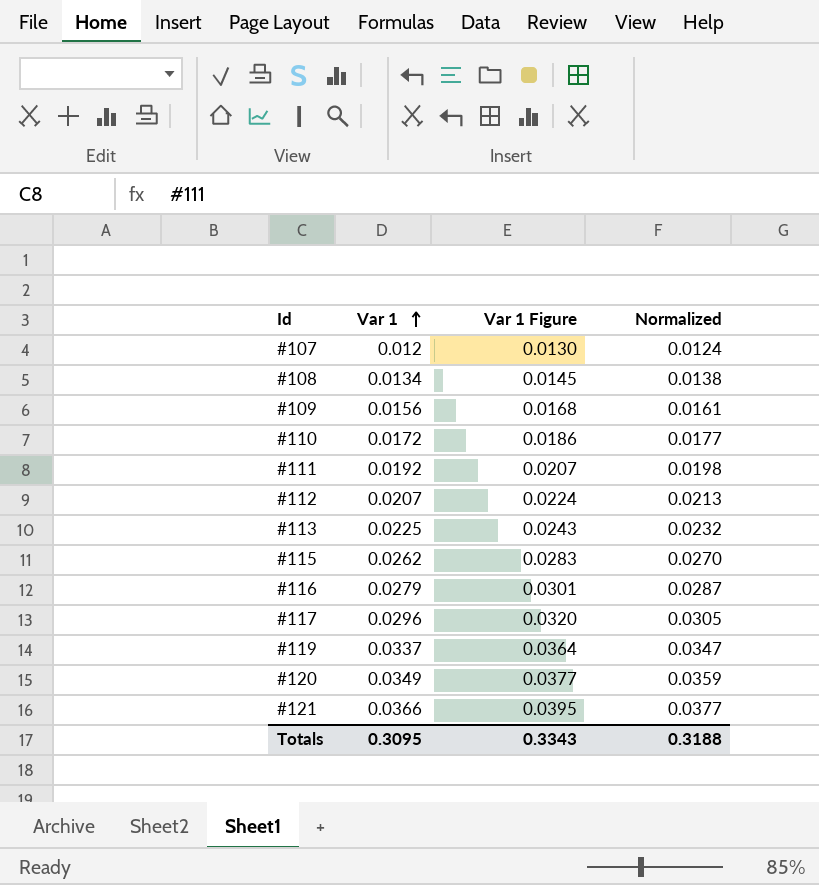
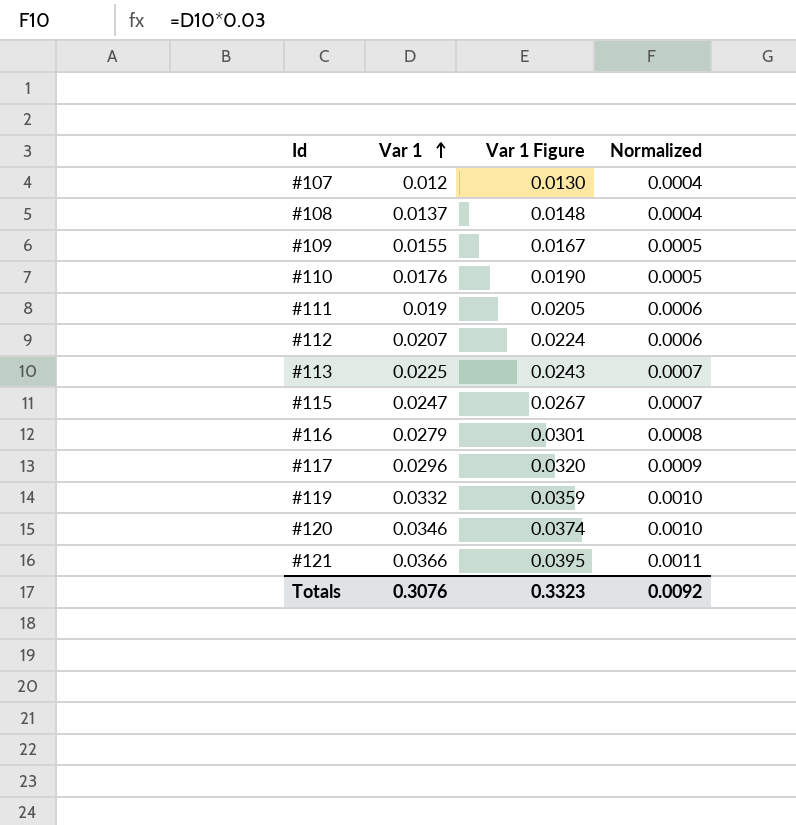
column Normalized | formula: [Var 1] * 1.03 -> [Var 1] * 0.03
#108 | Var 1: 0.0134 -> 0.0137
#108 | Var 1 Figure: 0.0145 -> 0.0148
#109 | Var 1: 0.0156 -> 0.0155
#109 | Var 1 Figure: 0.0168 -> 0.0167
#110 | Var 1: 0.0172 -> 0.0176
#110 | Var 1 Figure: 0.0186 -> 0.0190
#111 | Var 1: 0.0192 -> 0.019
#111 | Var 1 Figure: 0.0207 -> 0.0205
#115 | Var 1: 0.0262 -> 0.0247
#115 | Var 1 Figure: 0.0283 -> 0.0267
#119 | Var 1: 0.0337 -> 0.0332
#119 | Var 1 Figure: 0.0364 -> 0.0359
#120 | Var 1: 0.0349 -> 0.0346
#120 | Var 1 Figure: 0.0377 -> 0.0374
Totals | Var 1: 0.3095 -> 0.3076
Totals | Var 1 Figure: 0.3343 -> 0.3323
Totals | Normalized: 0.3188 -> 0.0092

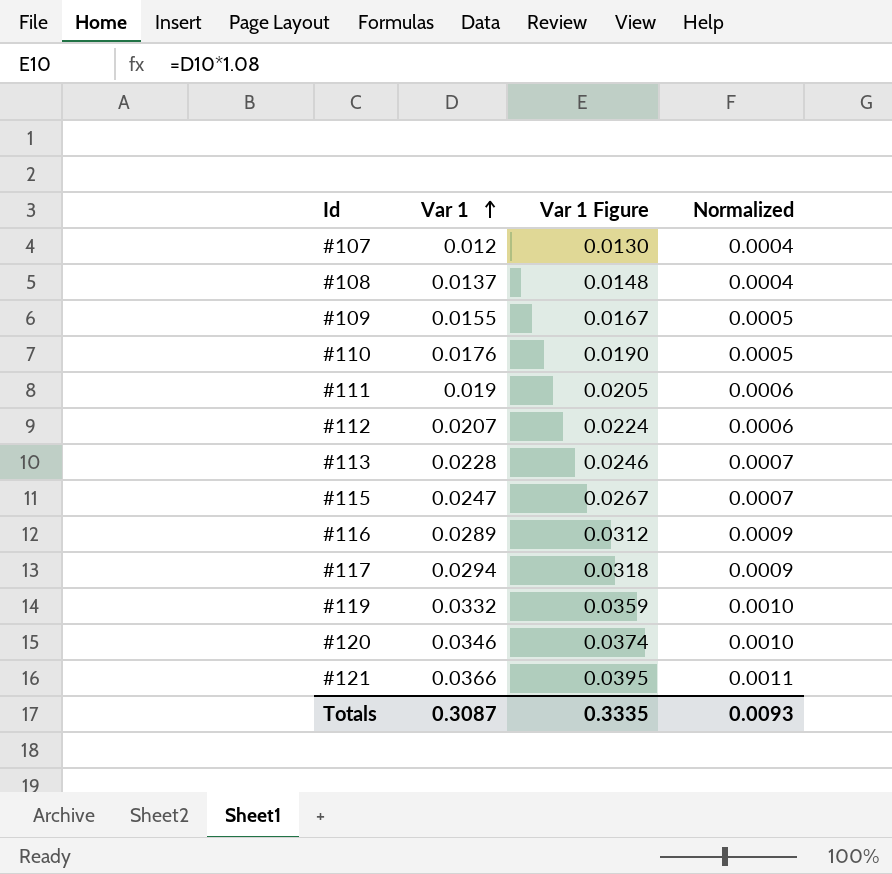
#113 | Var 1: 0.0225 -> 0.0228
#113 | Var 1 Figure: 0.0243 -> 0.0246
#116 | Var 1: 0.0279 -> 0.0289
#116 | Var 1 Figure: 0.0301 -> 0.0312
#116 | Normalized: 0.0008 -> 0.0009
#117 | Var 1: 0.0296 -> 0.0294
#117 | Var 1 Figure: 0.0320 -> 0.0318
Totals | Var 1: 0.3076 -> 0.3087
Totals | Var 1 Figure: 0.3323 -> 0.3335
Totals | Normalized: 0.0092 -> 0.0093

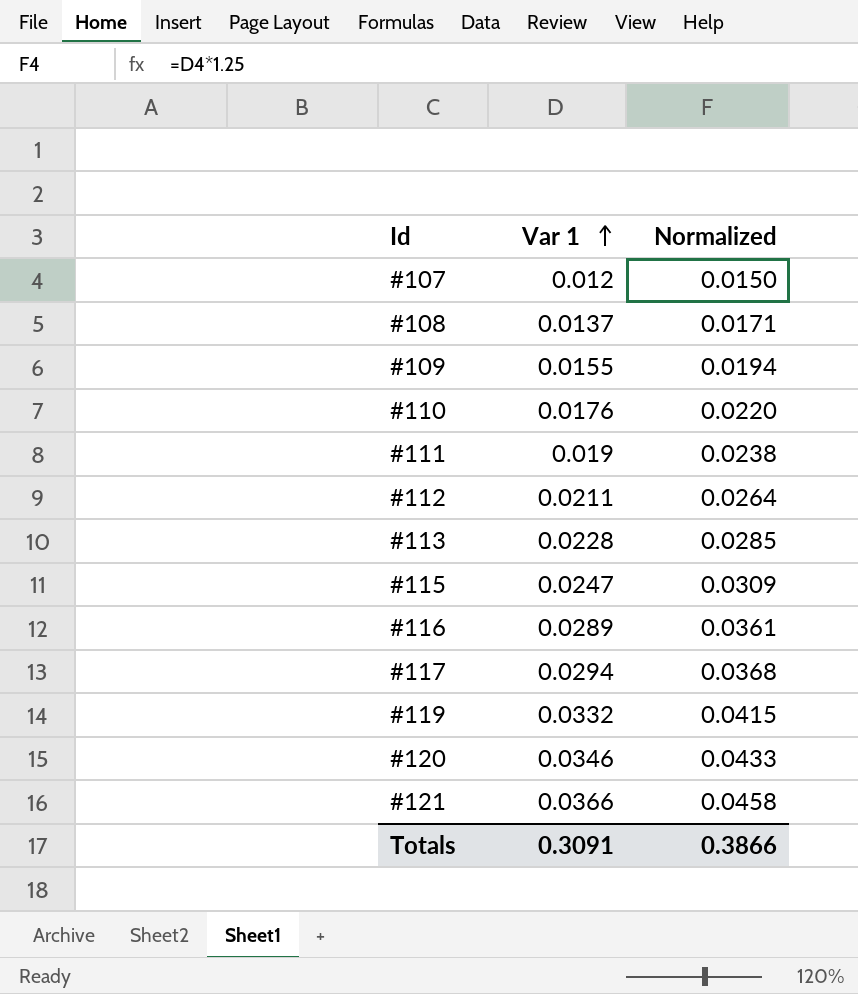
column Var 1 Figure | formula: [Var 1] * 1.08 -> none
column Normalized | formula: [Var 1] * 0.03 -> [Var 1] * 1.25
#112 | Var 1: 0.0207 -> 0.0211
Totals | Var 1: 0.3087 -> 0.3091
Totals | Normalized: 0.0093 -> 0.3866

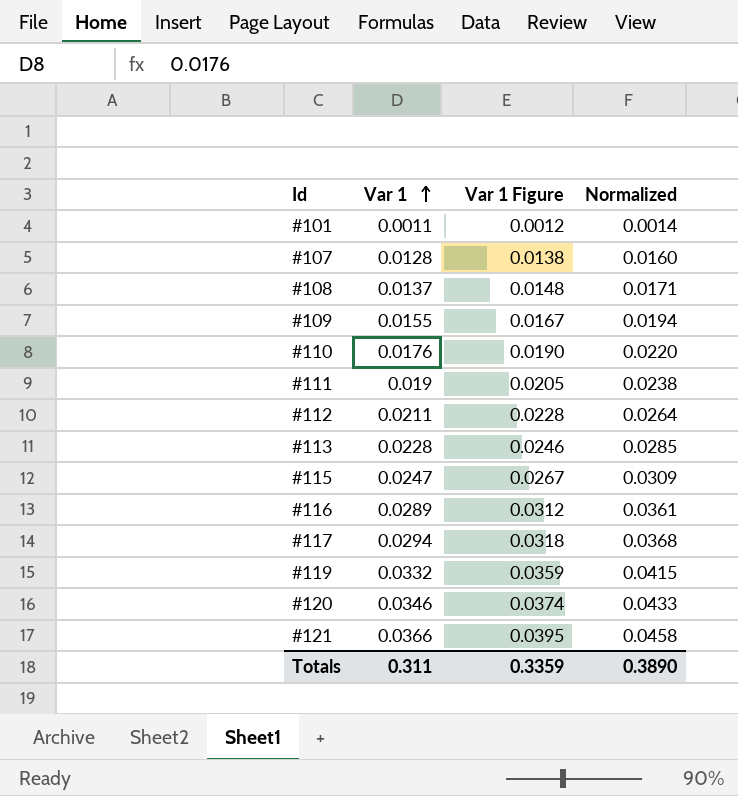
column Var 1 Figure | formula: none -> [Var 1] * 1.08
row #101: none -> 0.0011 | 0.0012 | 0.0014
#107 | Var 1: 0.012 -> 0.0128
#107 | Normalized: 0.0150 -> 0.0160
Totals | Var 1: 0.3091 -> 0.311
Totals | Normalized: 0.3866 -> 0.3890

